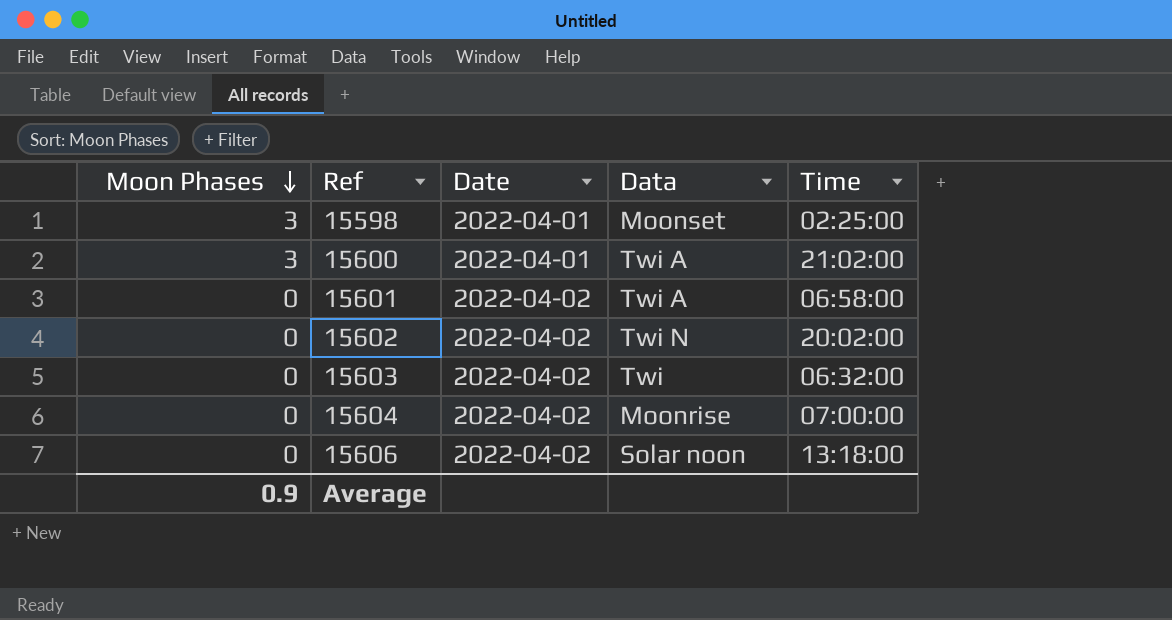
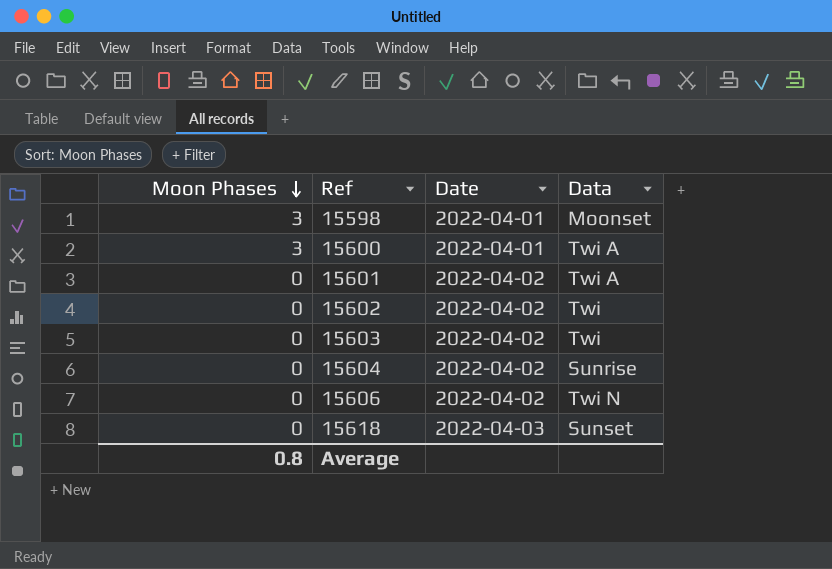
column Time | position: 5 -> none
15602 | Data: Twi N -> Twi
15604 | Data: Moonrise -> Sunrise
15606 | Data: Solar noon -> Twi N
row 15618: none -> 0 | 2022-04-03 | Sunset
Average | Moon Phases: 0.9 -> 0.8

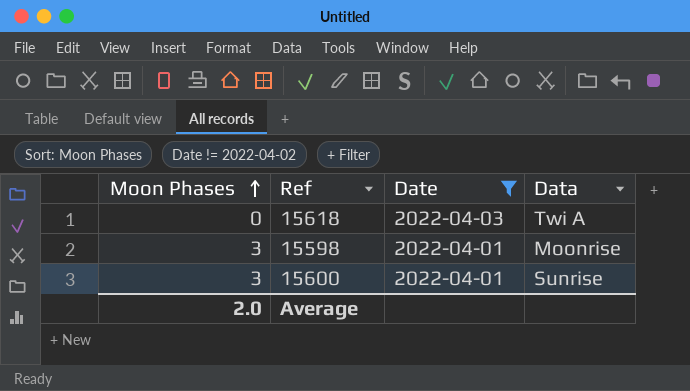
filter: none -> Date != 2022-04-02
row order: Moon Phases descending -> Moon Phases ascending
15618 | Data: Sunset -> Twi A
15598 | Data: Moonset -> Moonrise
15600 | Data: Twi A -> Sunrise
Average | Moon Phases: 0.8 -> 2.0

